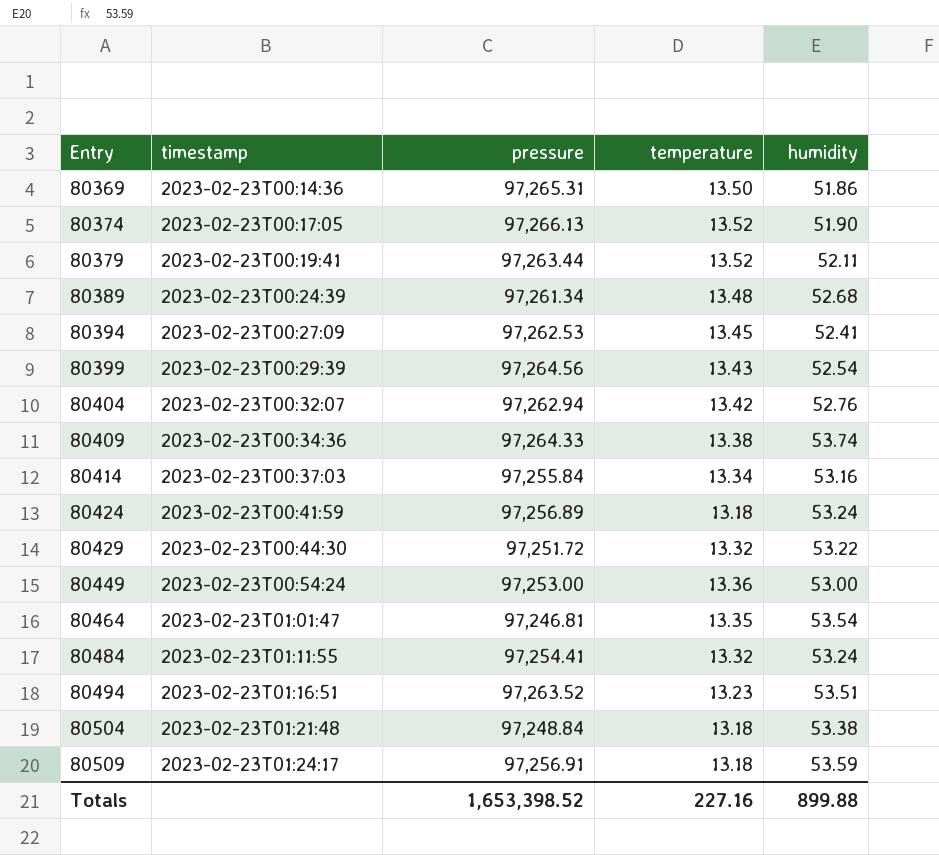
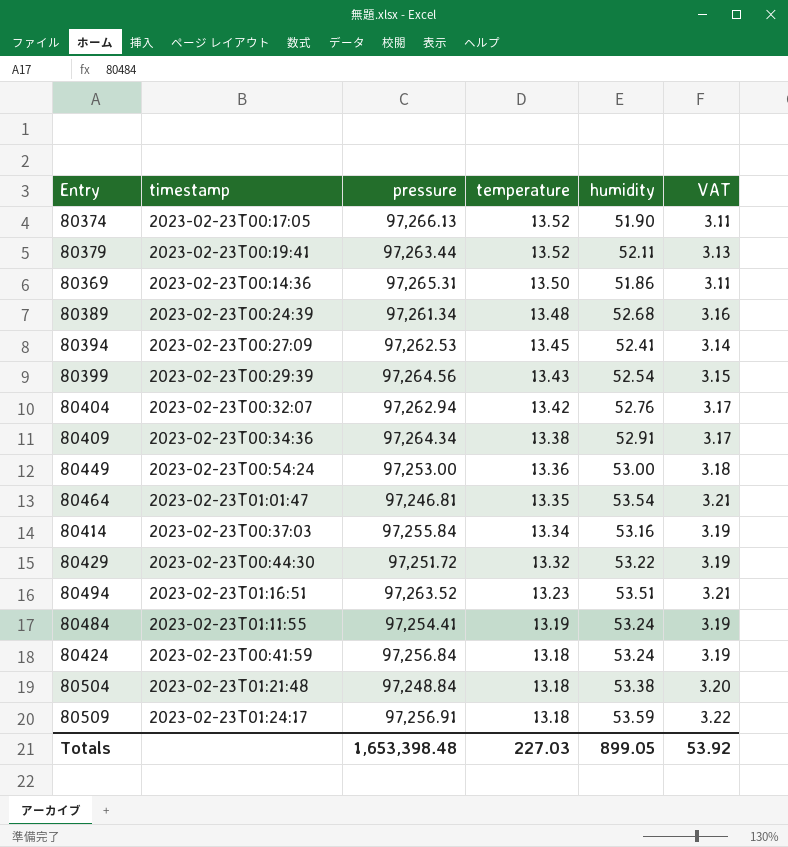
row order: Entry ascending -> temperature descending
column VAT | formula: none -> [humidity] * 0.06
80409 | pressure: 97,264.33 -> 97,264.34
80409 | humidity: 53.74 -> 52.91
80484 | temperature: 13.32 -> 13.19
80424 | pressure: 97,256.89 -> 97,256.84
Totals | pressure: 1,653,398.52 -> 1,653,398.48
Totals | temperature: 227.16 -> 227.03
Totals | humidity: 899.88 -> 899.05

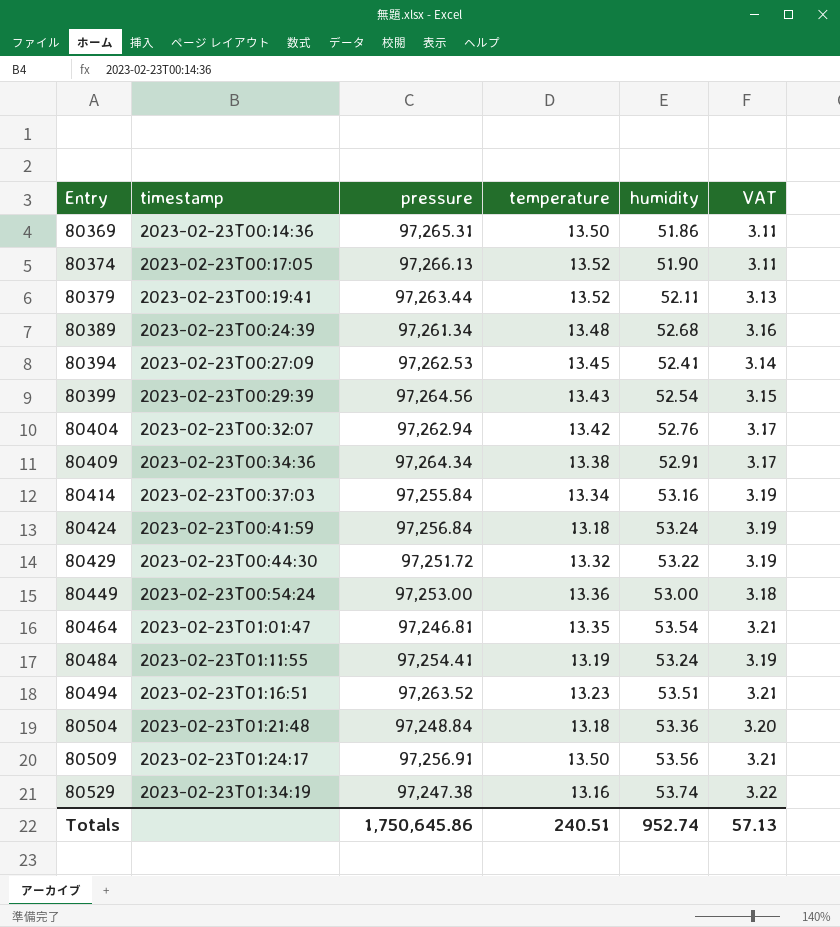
row order: temperature descending -> Entry ascending
80504 | humidity: 53.38 -> 53.36
80509 | temperature: 13.18 -> 13.50
80509 | humidity: 53.59 -> 53.56
80509 | VAT: 3.22 -> 3.21
row 80529: none -> 2023-02-23T01:34:19 | 97,247.38 | 13.16 | 53.74 | 3.22
Totals | pressure: 1,653,398.48 -> 1,750,645.86
Totals | temperature: 227.03 -> 240.51
Totals | humidity: 899.05 -> 952.74
Totals | VAT: 53.92 -> 57.13

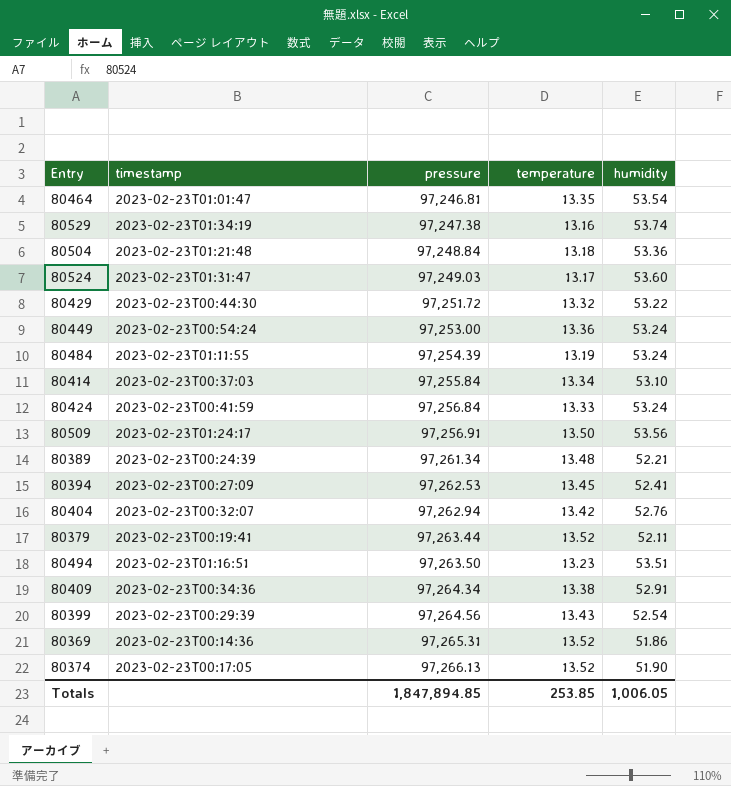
row order: Entry ascending -> pressure ascending
column VAT | formula: [humidity] * 0.06 -> none
row 80524: none -> 2023-02-23T01:31:47 | 97,249.03 | 13.17 | 53.60
80449 | humidity: 53.00 -> 53.24
80484 | pressure: 97,254.41 -> 97,254.39
80414 | humidity: 53.16 -> 53.10
80424 | temperature: 13.18 -> 13.33
80389 | humidity: 52.68 -> 52.21
80494 | pressure: 97,263.52 -> 97,263.50
80369 | temperature: 13.50 -> 13.52
Totals | pressure: 1,750,645.86 -> 1,847,894.85
Totals | temperature: 240.51 -> 253.85
Totals | humidity: 952.74 -> 1,006.05

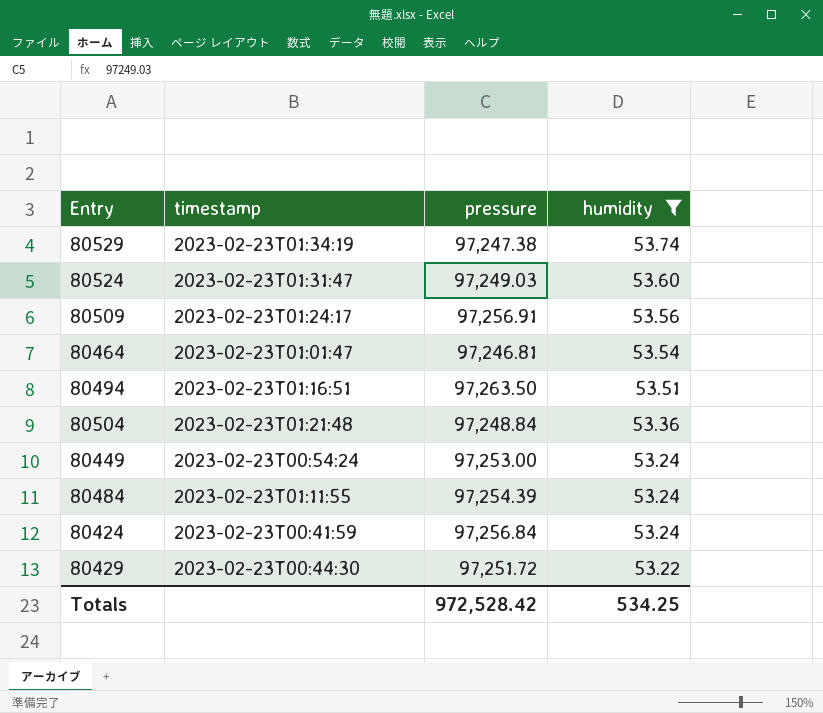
filter: none -> humidity >= 53.22
row order: pressure ascending -> humidity descending
column temperature | position: 4 -> none
Totals | pressure: 1,847,894.85 -> 972,528.42
Totals | humidity: 1,006.05 -> 534.25

